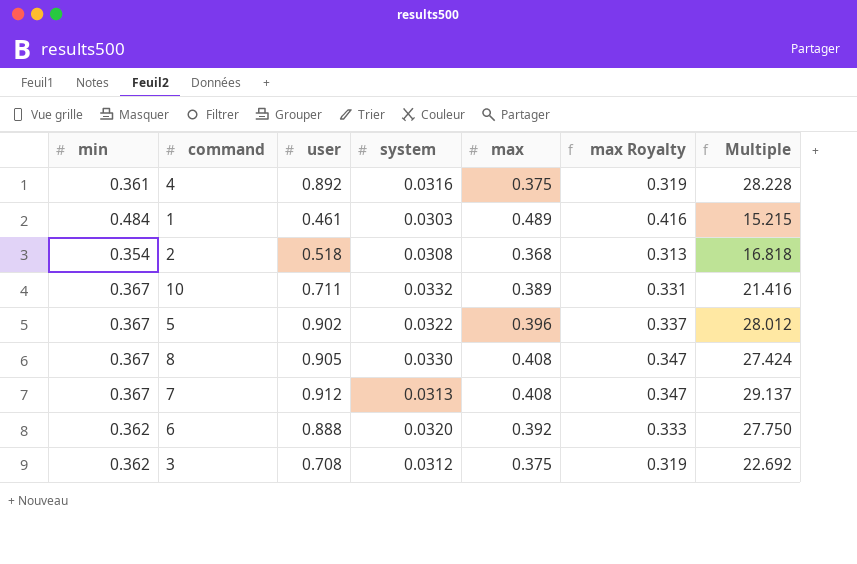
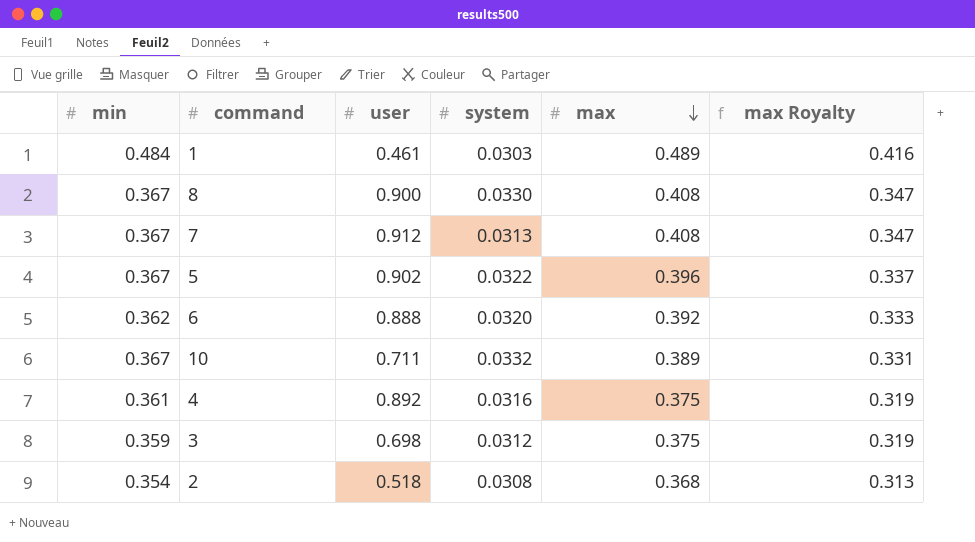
row order: none -> max descending
column Multiple | formula: [user] / [system] -> none
8 | user: 0.905 -> 0.900
3 | min: 0.362 -> 0.359
3 | user: 0.708 -> 0.698

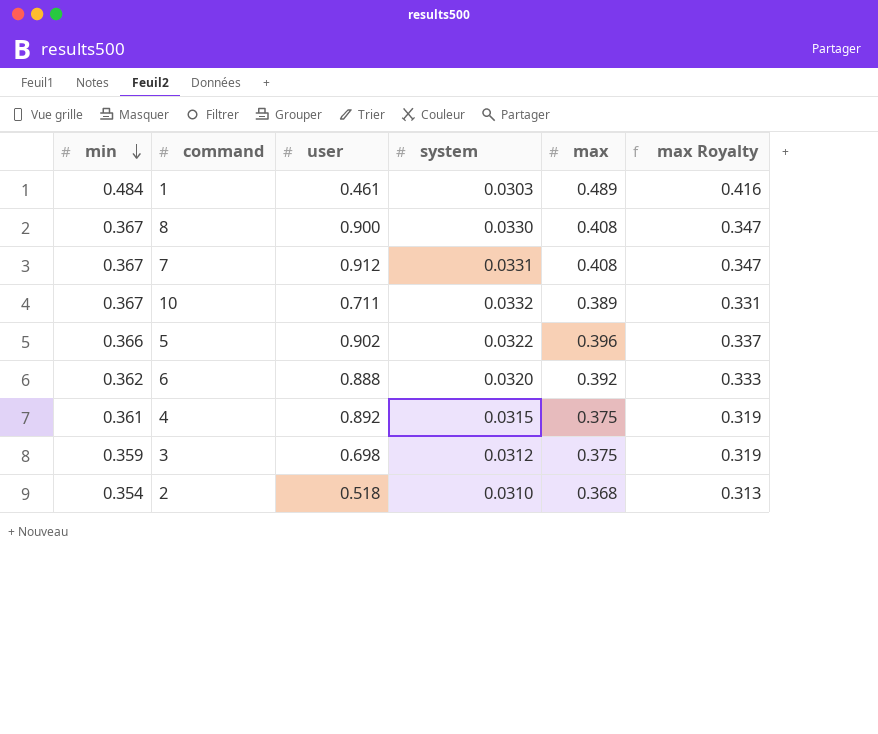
row order: max descending -> min descending
7 | system: 0.0313 -> 0.0331
5 | min: 0.367 -> 0.366
4 | system: 0.0316 -> 0.0315
2 | system: 0.0308 -> 0.0310

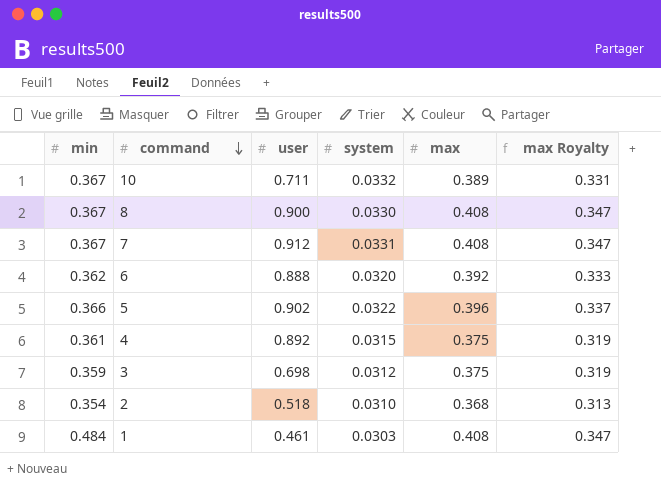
row order: min descending -> command descending
1 | max: 0.489 -> 0.408
1 | max Royalty: 0.416 -> 0.347

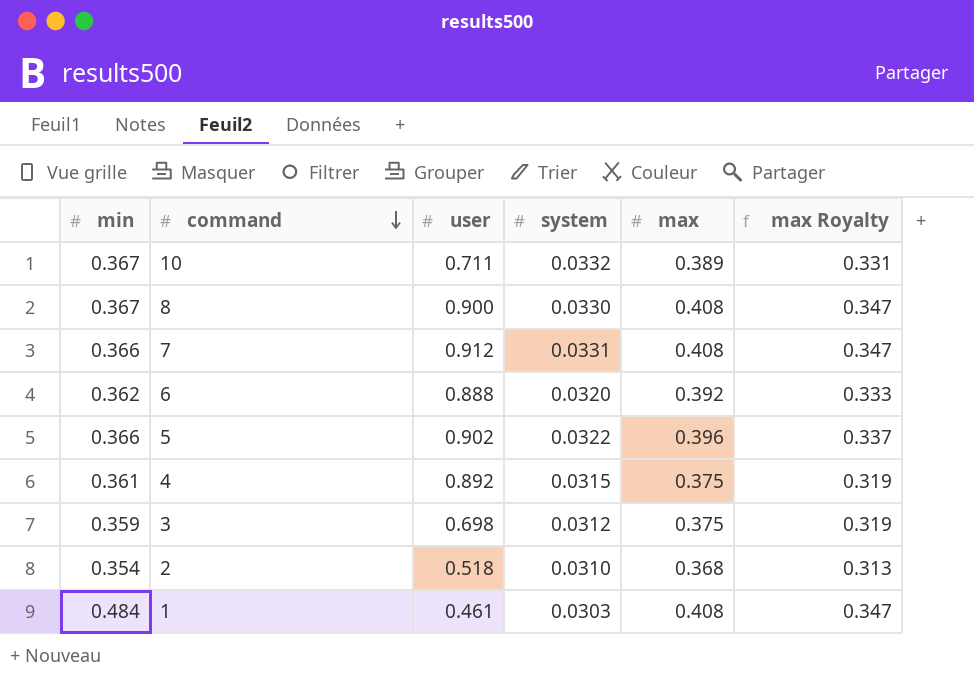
7 | min: 0.367 -> 0.366

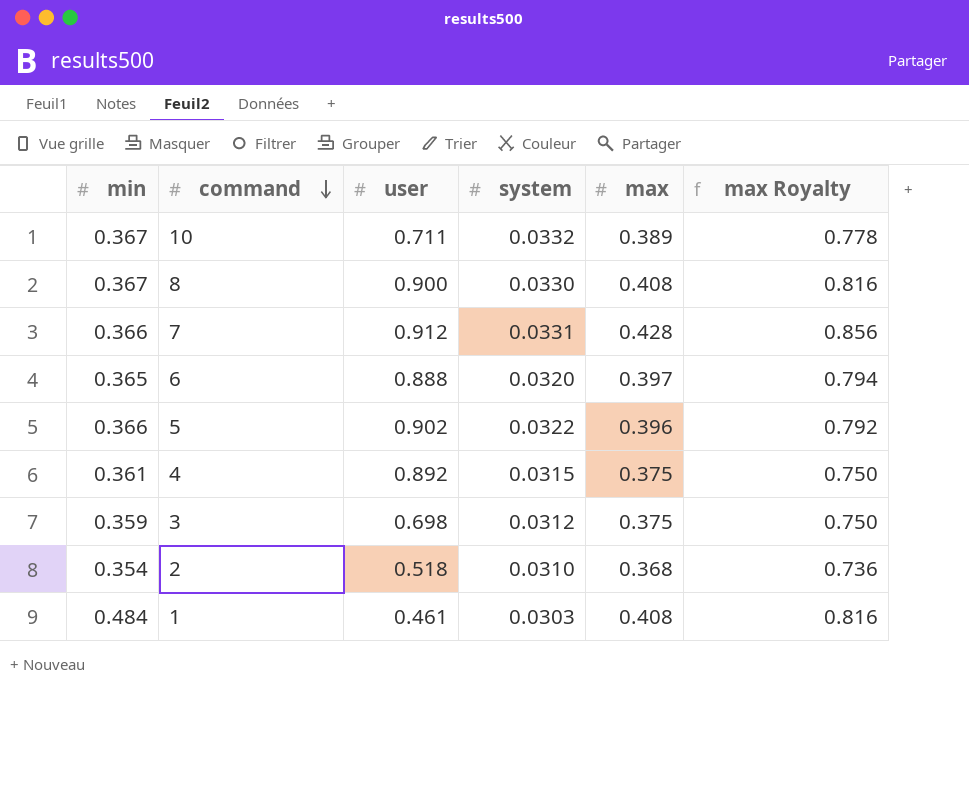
column max Royalty | formula: [max] * 0.85 -> [max] * 2
7 | max: 0.408 -> 0.428
6 | min: 0.362 -> 0.365
6 | max: 0.392 -> 0.397

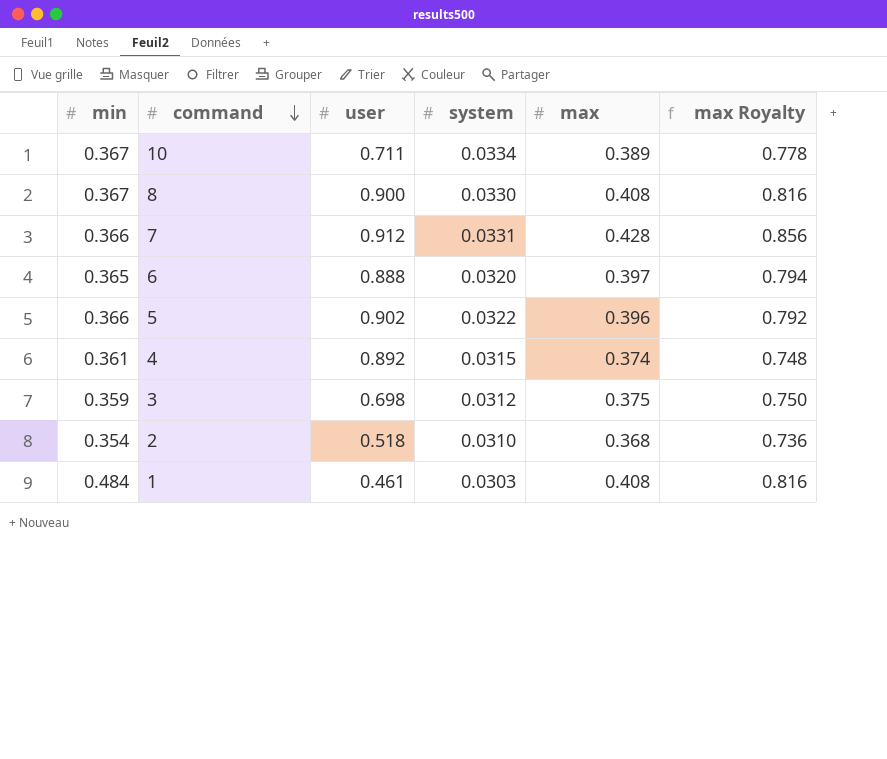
10 | system: 0.0332 -> 0.0334
4 | max: 0.375 -> 0.374
4 | max Royalty: 0.750 -> 0.748

